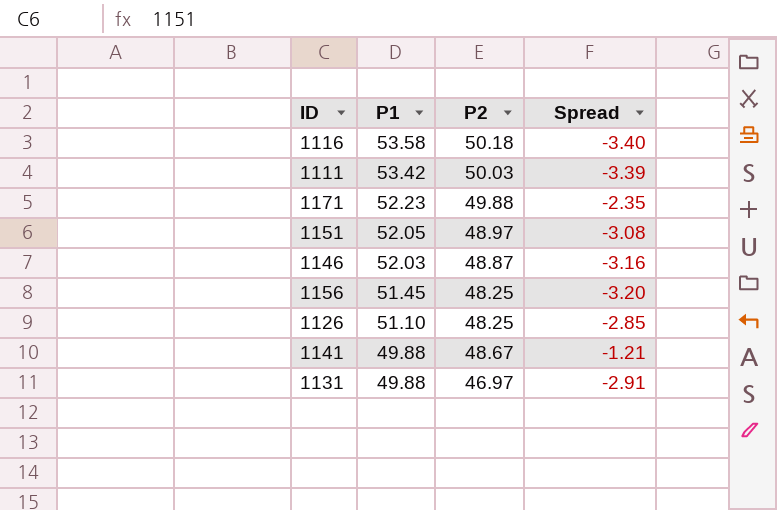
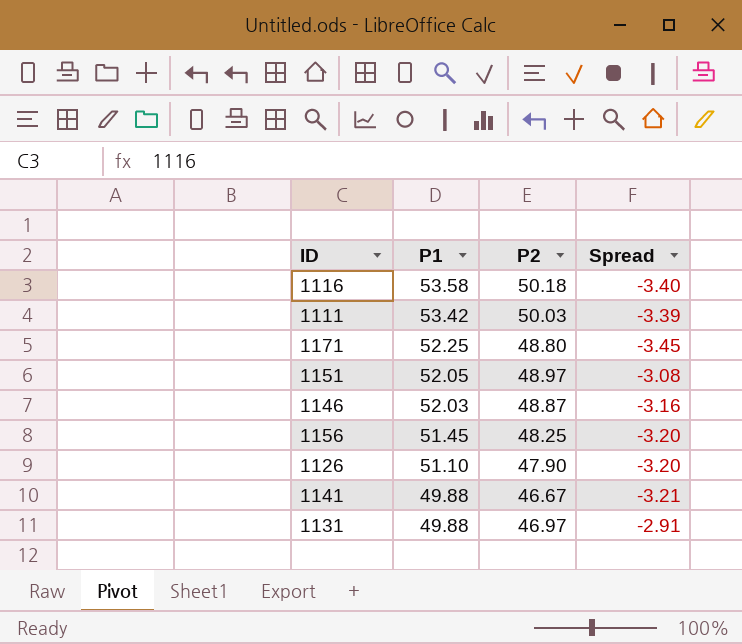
1171 | P1: 52.23 -> 52.25
1171 | P2: 49.88 -> 48.80
1171 | Spread: -2.35 -> -3.45
1126 | P2: 48.25 -> 47.90
1126 | Spread: -2.85 -> -3.20
1141 | P2: 48.67 -> 46.67
1141 | Spread: -1.21 -> -3.21

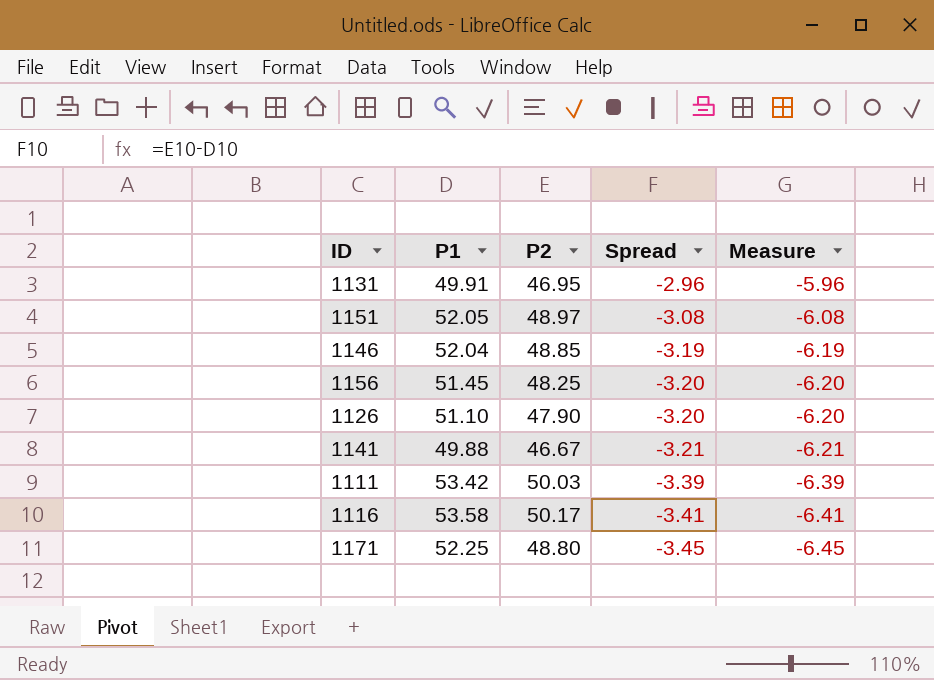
row order: P1 descending -> Spread descending
column Measure | formula: none -> [Spread] - 3
1131 | P1: 49.88 -> 49.91
1131 | P2: 46.97 -> 46.95
1131 | Spread: -2.91 -> -2.96
1146 | P1: 52.03 -> 52.04
1146 | P2: 48.87 -> 48.85
1146 | Spread: -3.16 -> -3.19
1116 | P2: 50.18 -> 50.17
1116 | Spread: -3.40 -> -3.41

